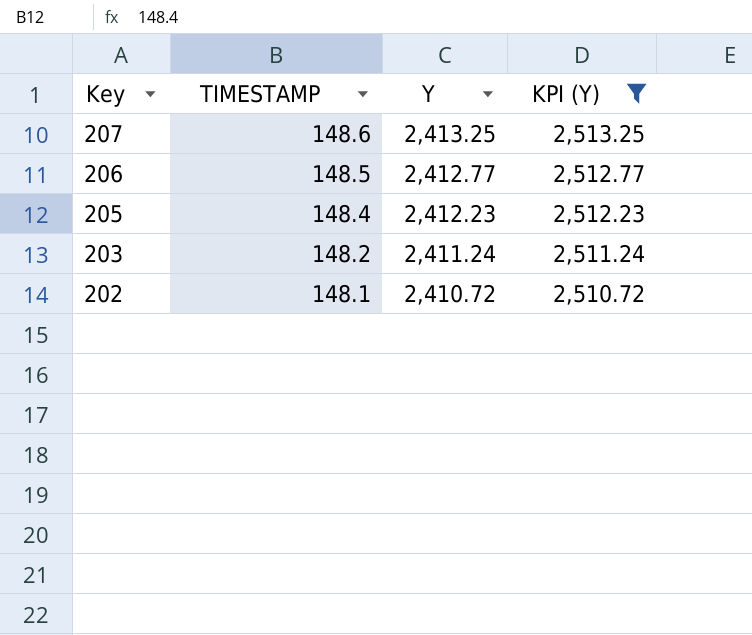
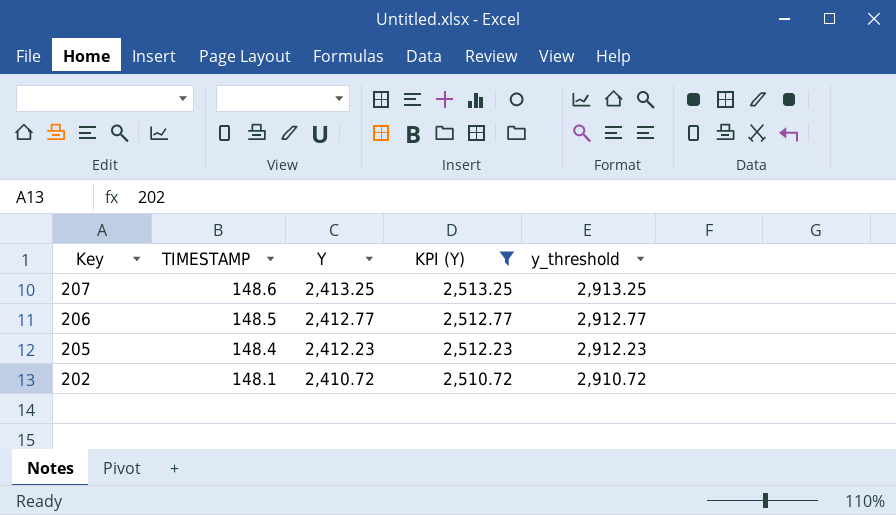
column y_threshold | formula: none -> [Y] + 500
row 203: 148.2 | 2,411.24 | 2,511.24 -> none

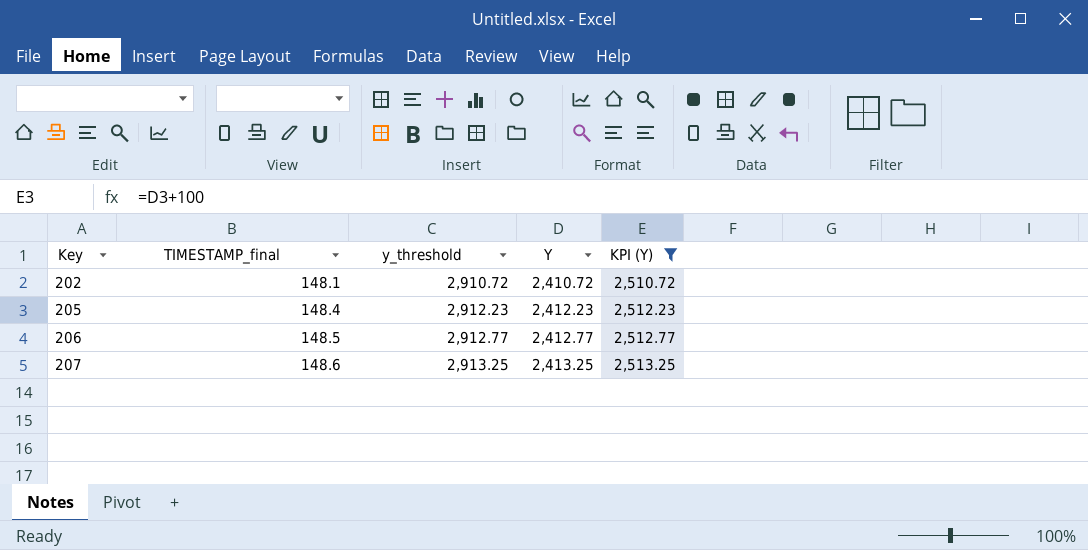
row order: Key descending -> Key ascending
column name: TIMESTAMP -> TIMESTAMP_final
column y_threshold | position: 5 -> 3

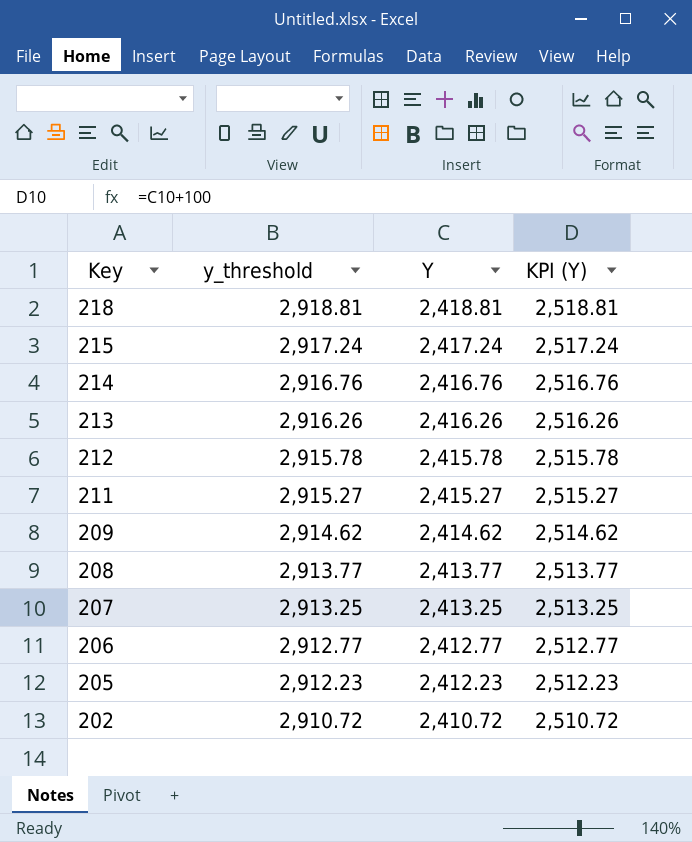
filter: KPI (Y) <= 2,513.25 -> none
row order: Key ascending -> Key descending
column TIMESTAMP_final | position: 2 -> none

